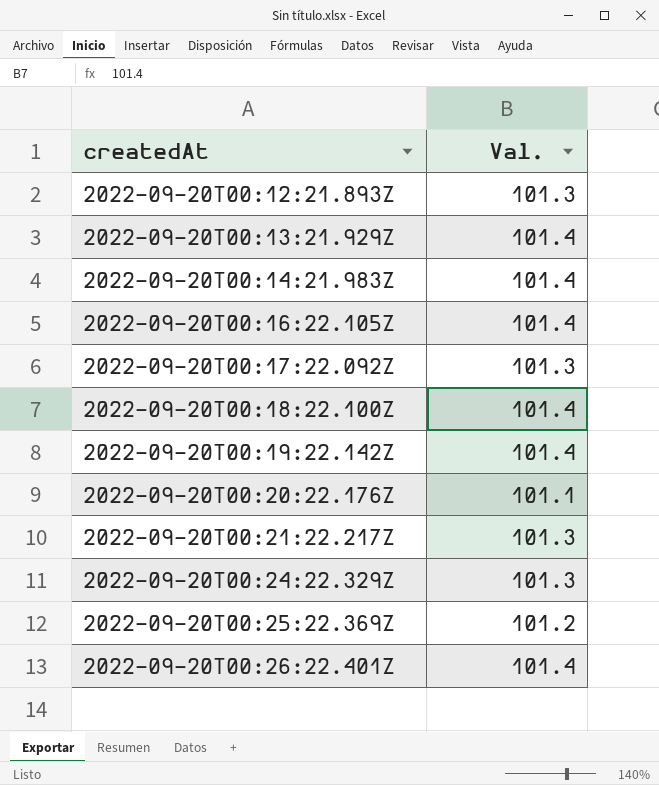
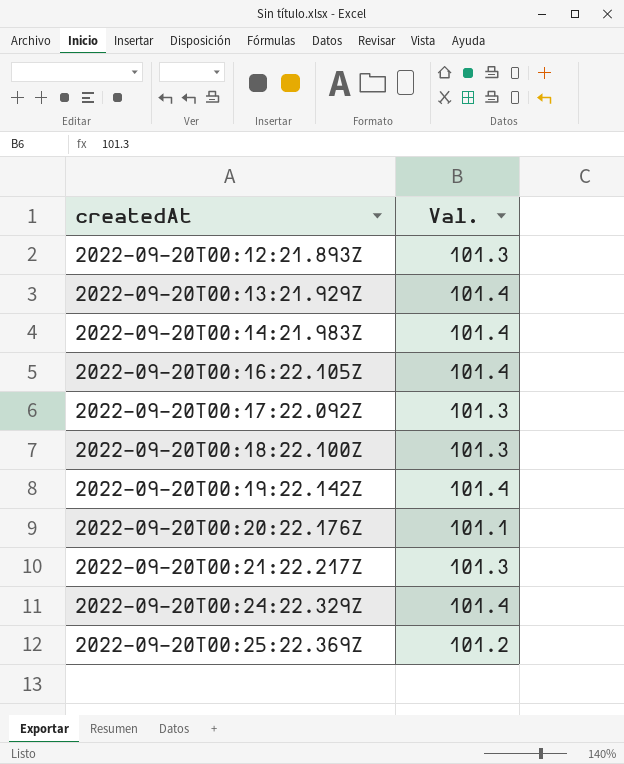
row 2022-09-20T00:26:22.401Z: 101.4 -> none
2022-09-20T00:18:22.100Z | Val.: 101.4 -> 101.3
2022-09-20T00:24:22.329Z | Val.: 101.3 -> 101.4

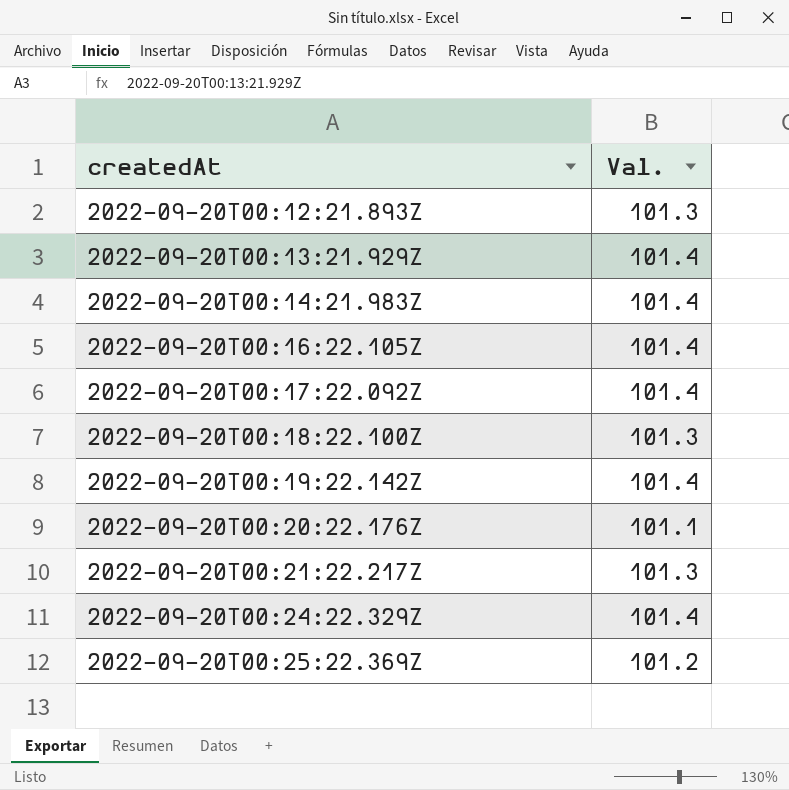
2022-09-20T00:17:22.092Z | Val.: 101.3 -> 101.4

